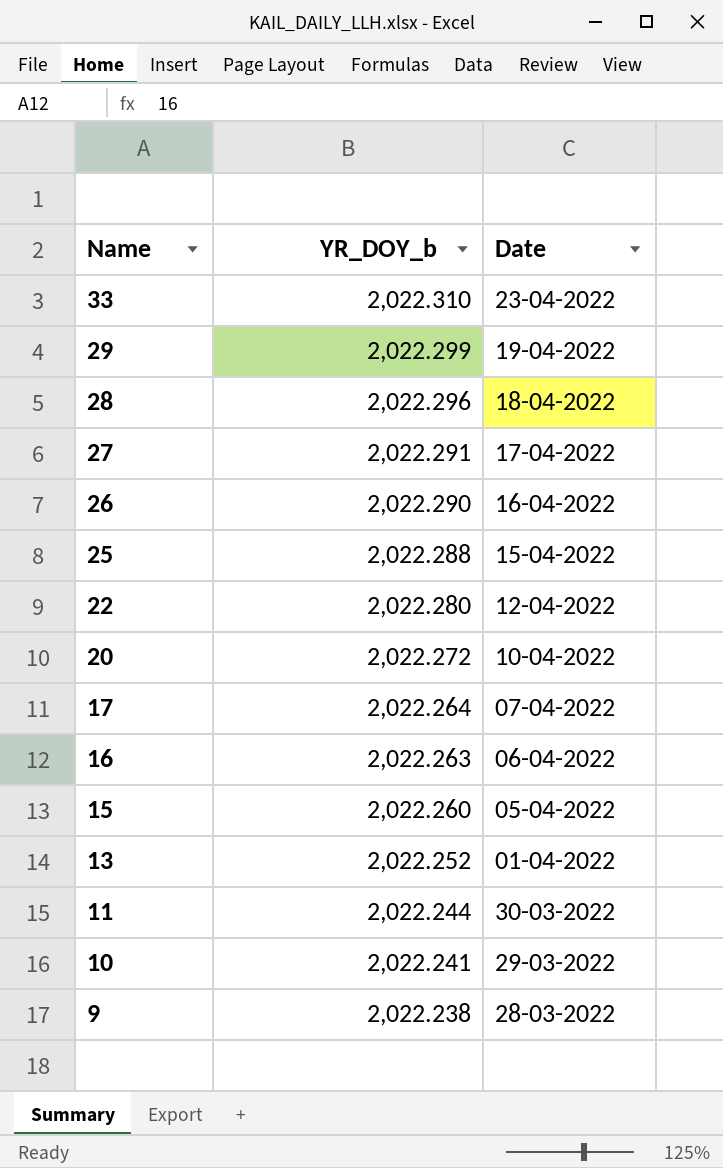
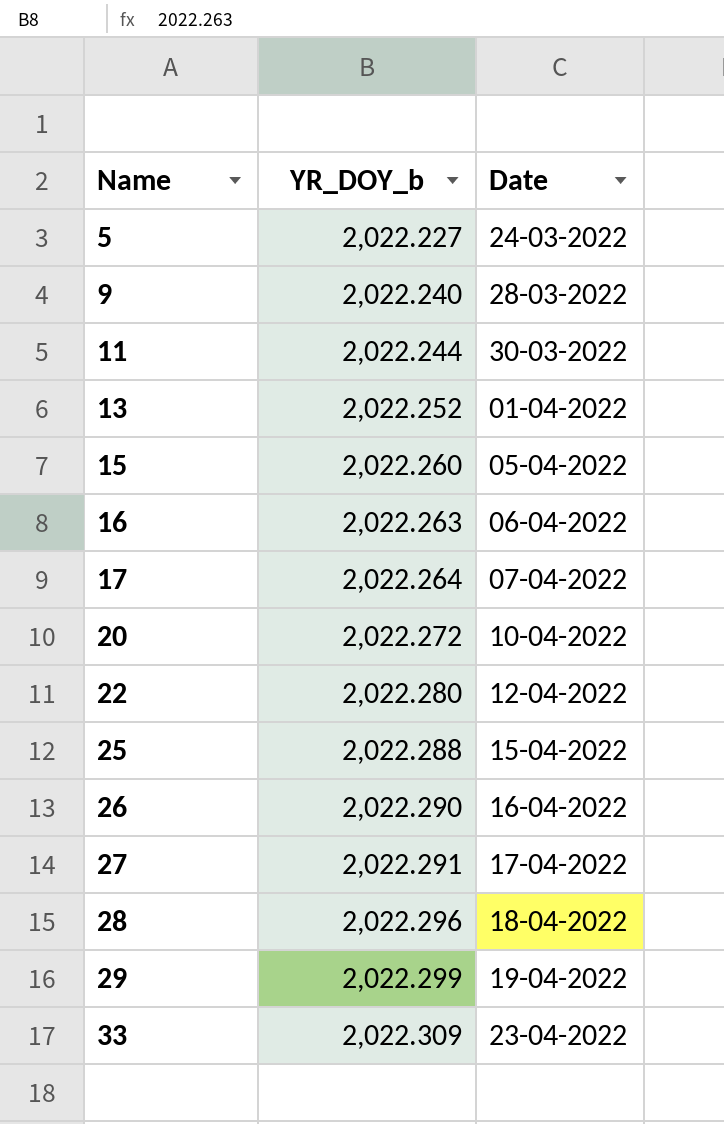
row order: Name descending -> Name ascending
row 10: 2,022.241 | 29-03-2022 -> none
row 5: none -> 2,022.227 | 24-03-2022
9 | YR_DOY_b: 2,022.238 -> 2,022.240
33 | YR_DOY_b: 2,022.310 -> 2,022.309

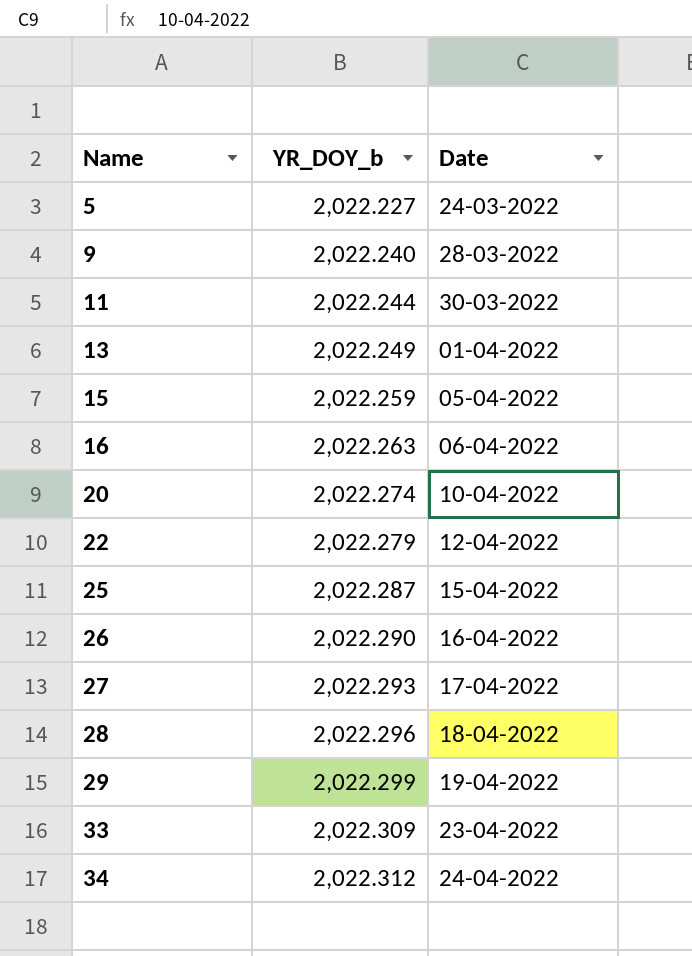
row 17: 2,022.264 | 07-04-2022 -> none
13 | YR_DOY_b: 2,022.252 -> 2,022.249
15 | YR_DOY_b: 2,022.260 -> 2,022.259
20 | YR_DOY_b: 2,022.272 -> 2,022.274
22 | YR_DOY_b: 2,022.280 -> 2,022.279
25 | YR_DOY_b: 2,022.288 -> 2,022.287
27 | YR_DOY_b: 2,022.291 -> 2,022.293
row 34: none -> 2,022.312 | 24-04-2022

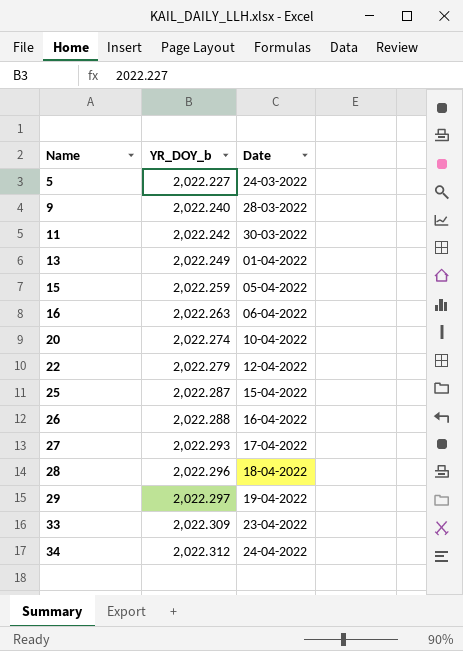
11 | YR_DOY_b: 2,022.244 -> 2,022.242
26 | YR_DOY_b: 2,022.290 -> 2,022.288
29 | YR_DOY_b: 2,022.299 -> 2,022.297

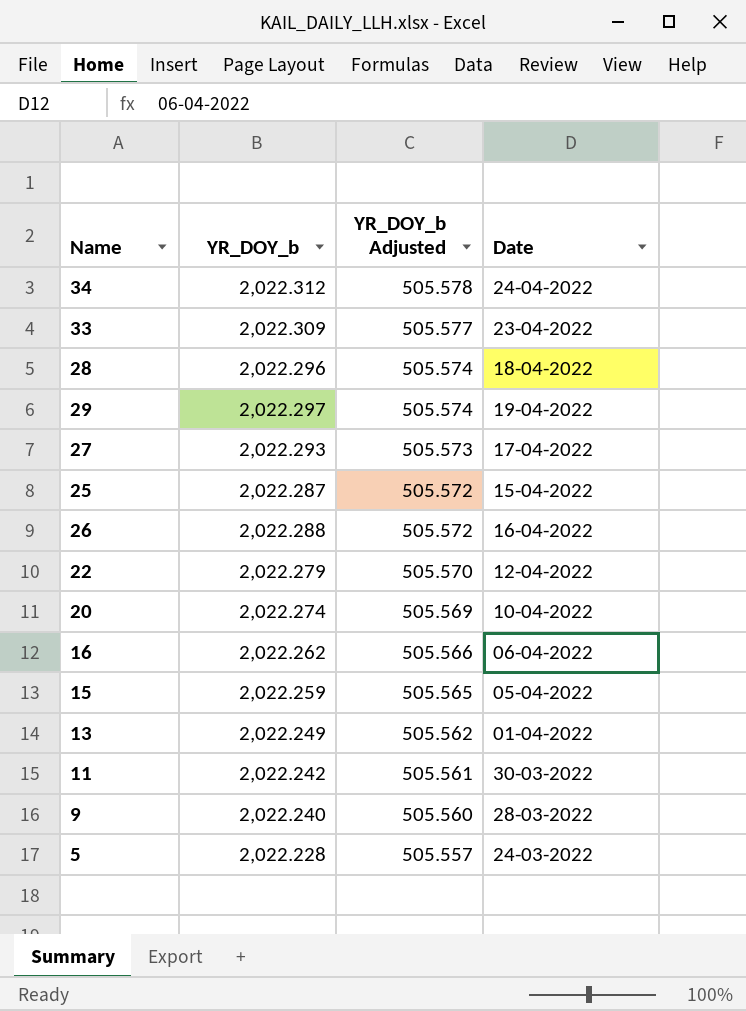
row order: Name ascending -> YR_DOY_b Adjusted descending
column YR_DOY_b Adjusted | formula: none -> [YR_DOY_b] * 0.25
16 | YR_DOY_b: 2,022.263 -> 2,022.262
5 | YR_DOY_b: 2,022.227 -> 2,022.228

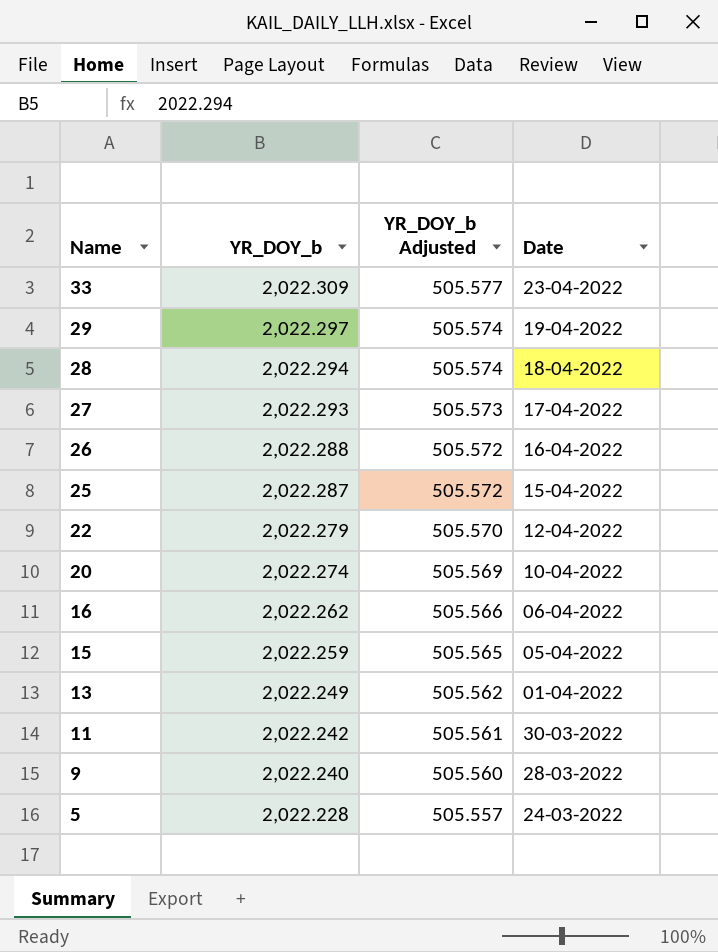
row order: YR_DOY_b Adjusted descending -> Name descending
row 34: 2,022.312 | 505.578 | 24-04-2022 -> none
28 | YR_DOY_b: 2,022.296 -> 2,022.294

